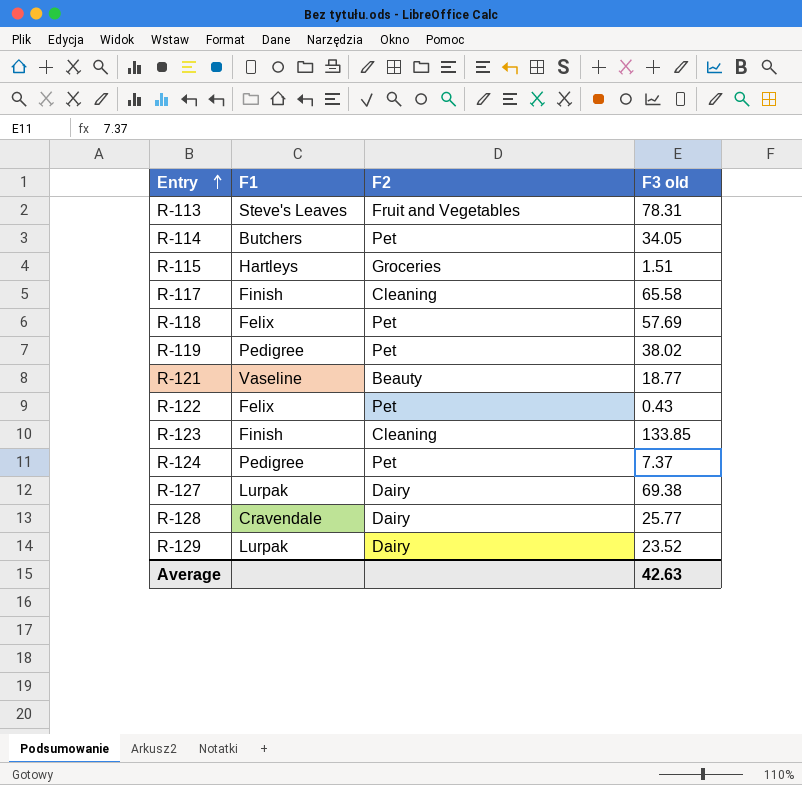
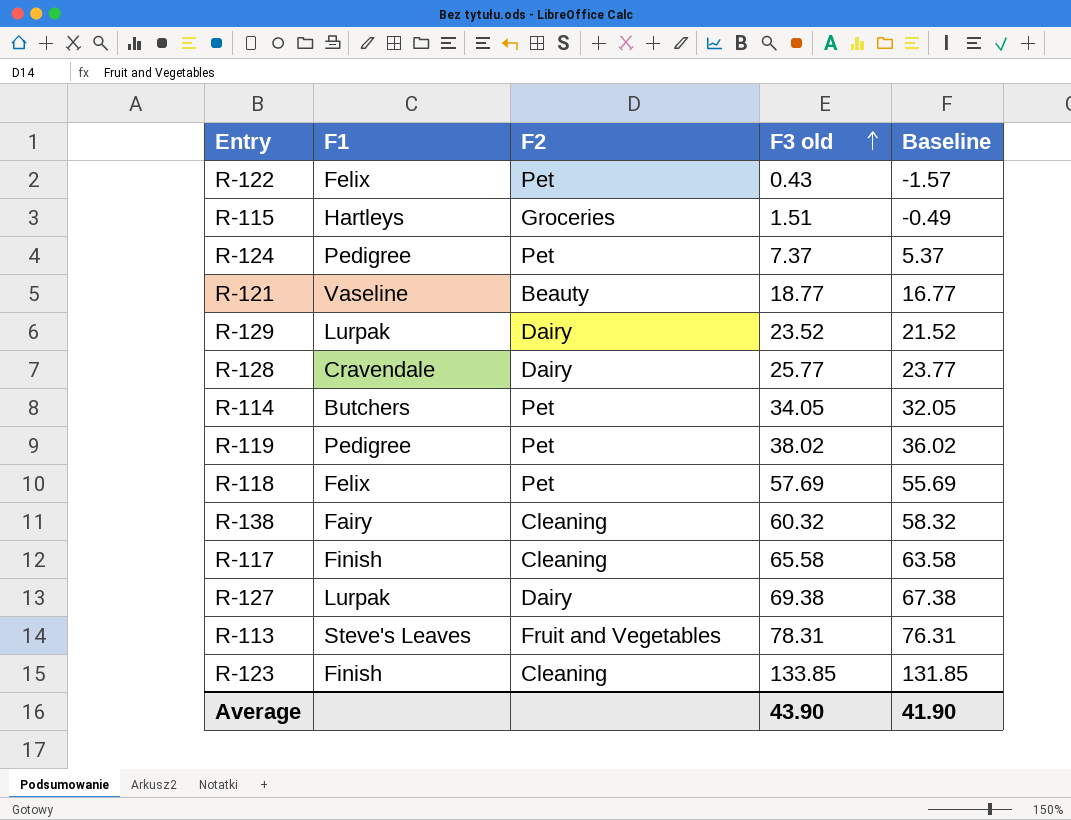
row order: Entry ascending -> F3 old ascending
column Baseline | formula: none -> [F3 old] - 2
row R-138: none -> Fairy | Cleaning | 60.32 | 58.32
Average | F3 old: 42.63 -> 43.90

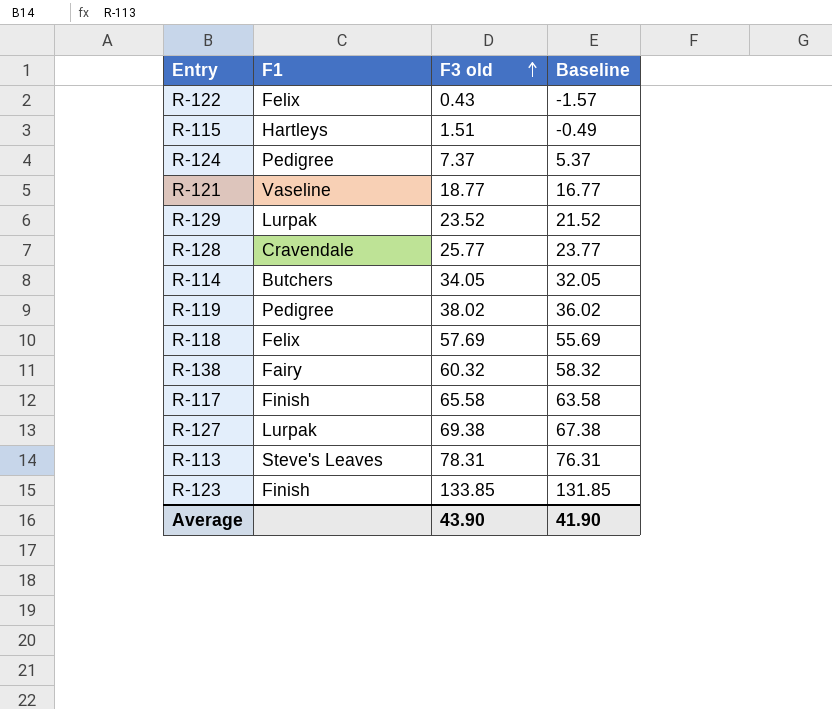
column F2 | position: 3 -> none

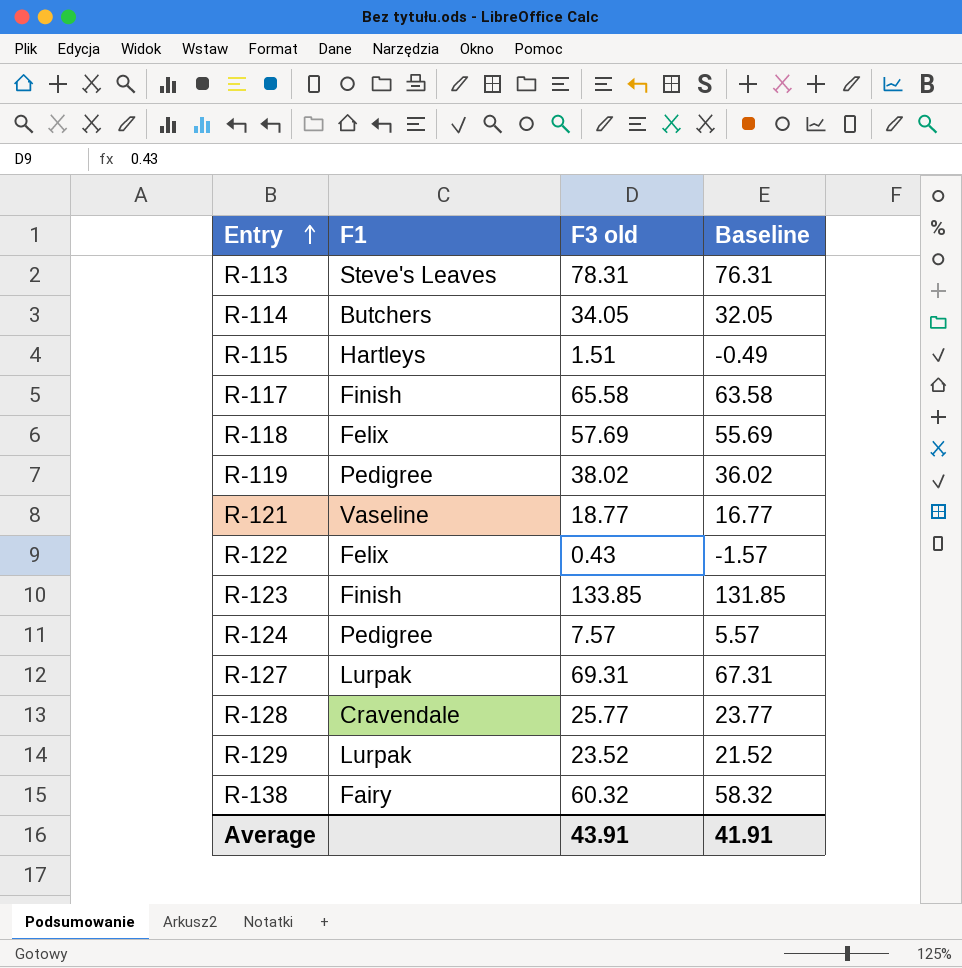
row order: F3 old ascending -> Entry ascending
R-124 | F3 old: 7.37 -> 7.57
R-124 | Baseline: 5.37 -> 5.57
R-127 | F3 old: 69.38 -> 69.31
R-127 | Baseline: 67.38 -> 67.31
Average | F3 old: 43.90 -> 43.91
Average | Baseline: 41.90 -> 41.91

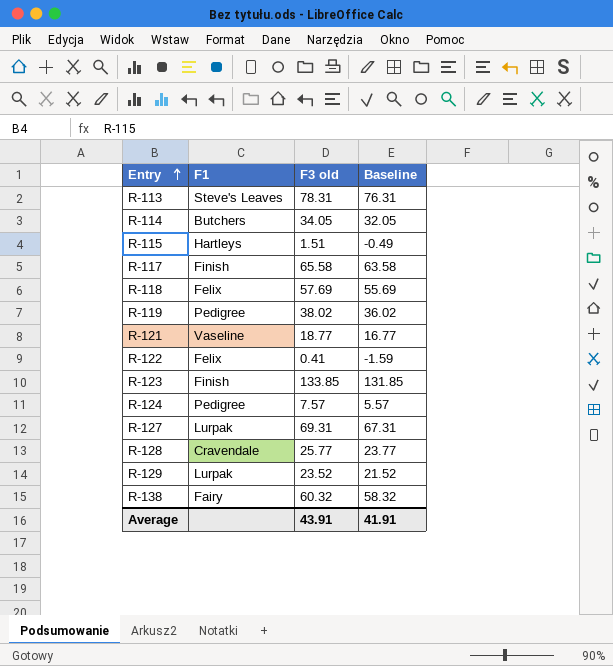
R-122 | F3 old: 0.43 -> 0.41
R-122 | Baseline: -1.57 -> -1.59

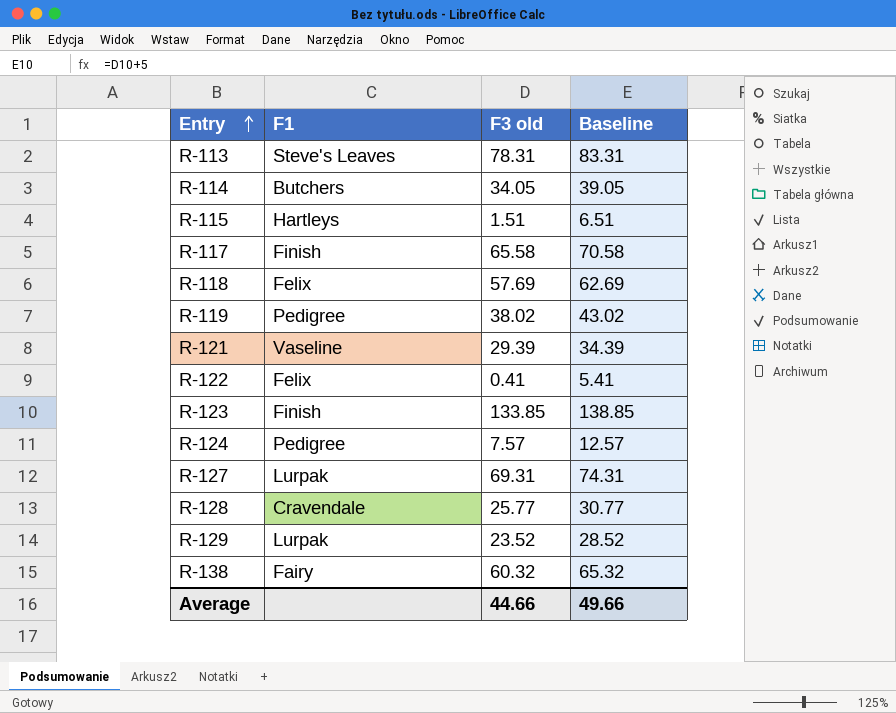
column Baseline | formula: [F3 old] - 2 -> [F3 old] + 5
R-121 | F3 old: 18.77 -> 29.39
Average | F3 old: 43.91 -> 44.66
Average | Baseline: 41.91 -> 49.66

